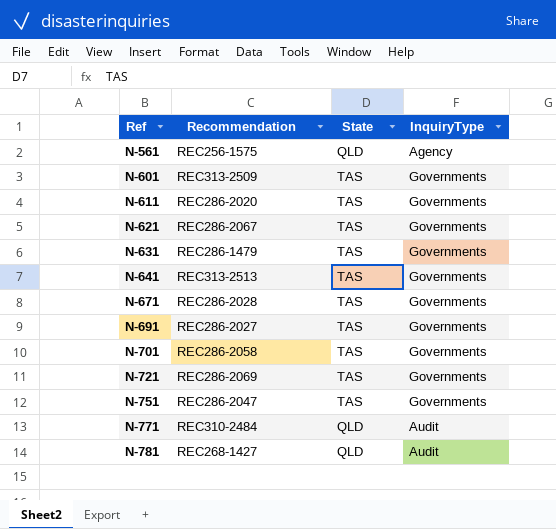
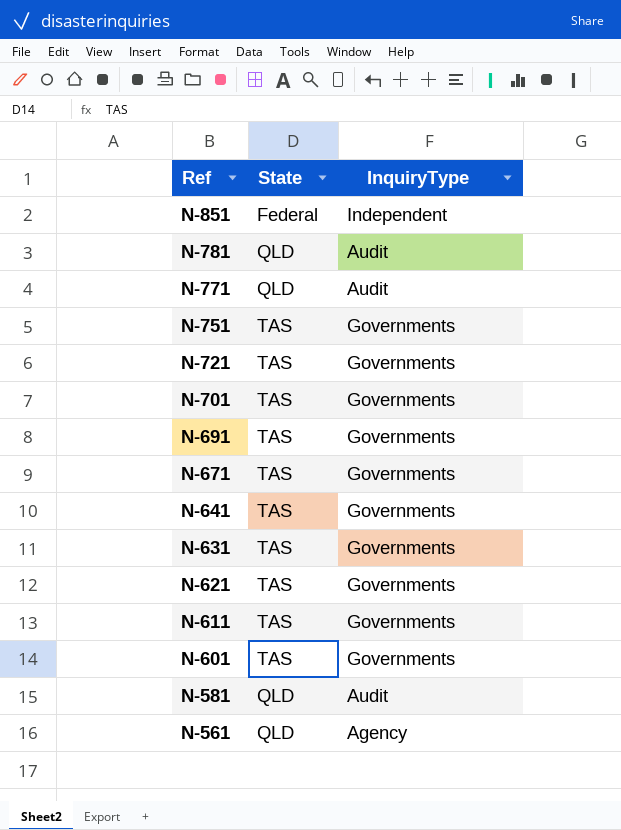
row order: Ref ascending -> Ref descending
column Recommendation | position: 2 -> none
row N-851: none -> Federal | Independent
row N-581: none -> QLD | Audit

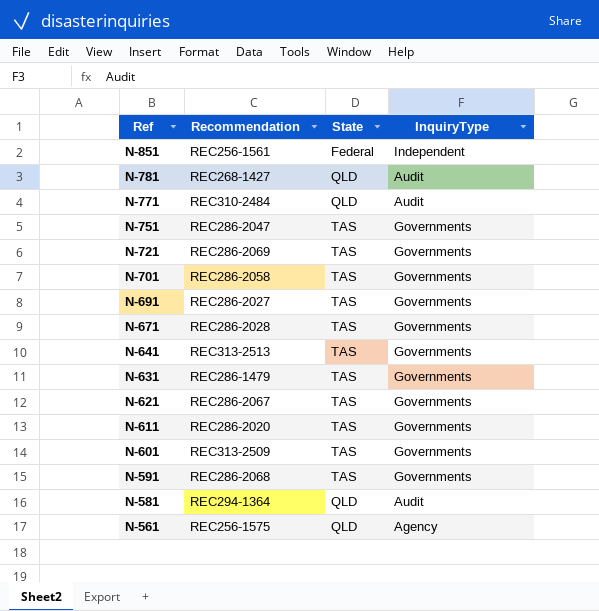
column Recommendation | position: none -> 2
row N-591: none -> REC286-2068 | TAS | Governments

